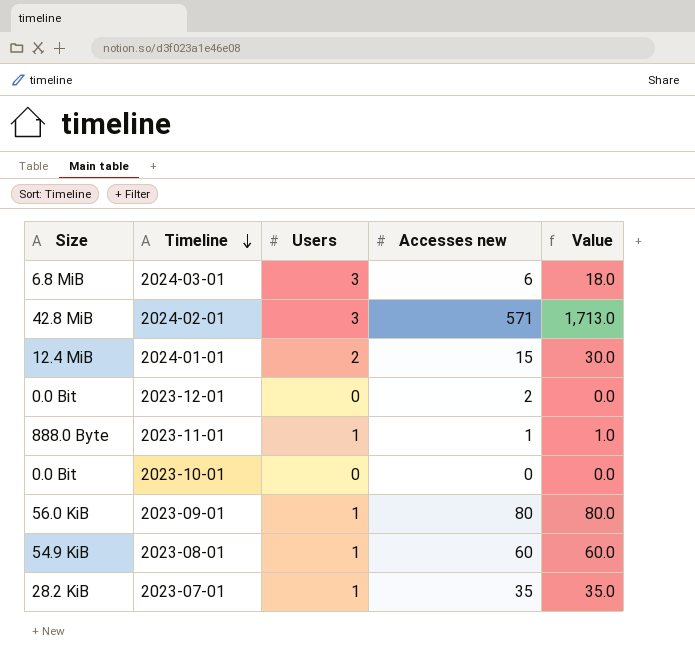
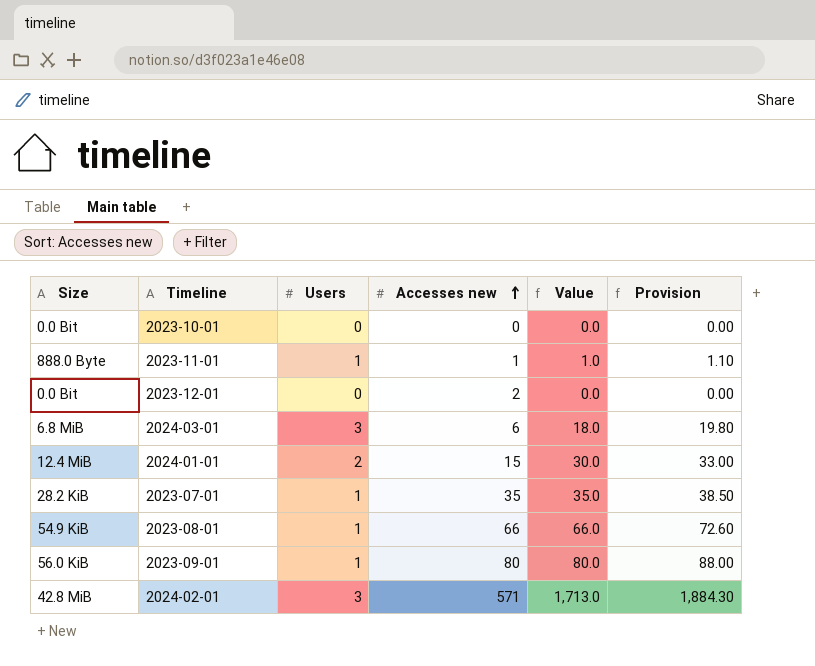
row order: Timeline descending -> Accesses new ascending
column Provision | formula: none -> [Value] * 1.1
2023-08-01 | Accesses new: 60 -> 66
2023-08-01 | Value: 60.0 -> 66.0

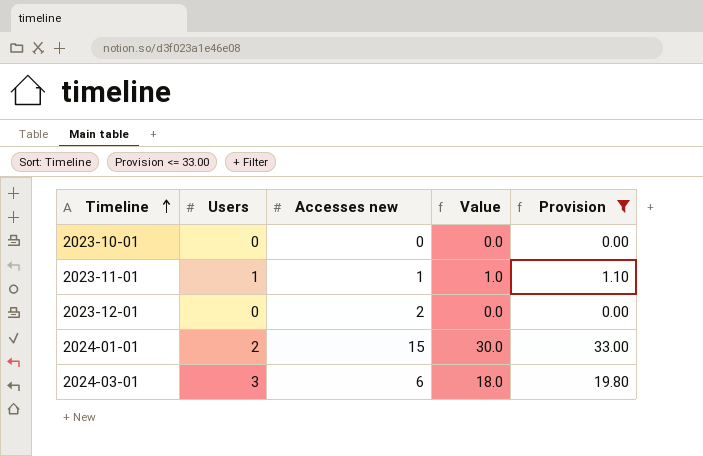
filter: none -> Provision <= 33.00
row order: Accesses new ascending -> Timeline ascending
column Size | position: 1 -> none

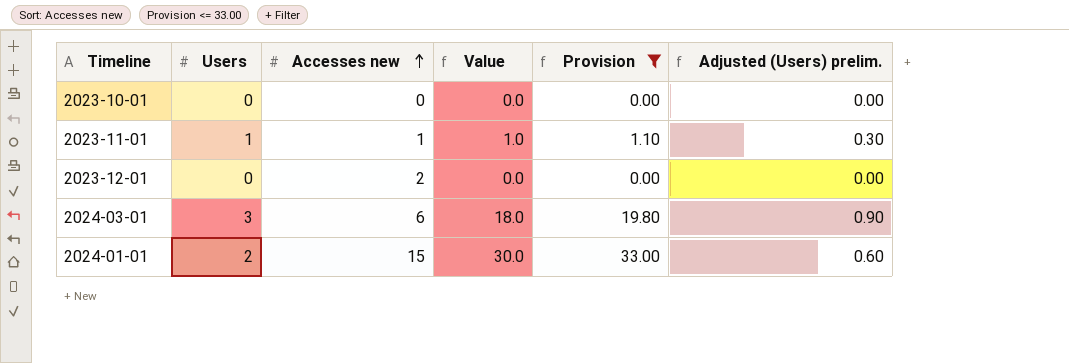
row order: Timeline ascending -> Accesses new ascending
column Adjusted (Users) prelim. | formula: none -> [Users] * 0.3

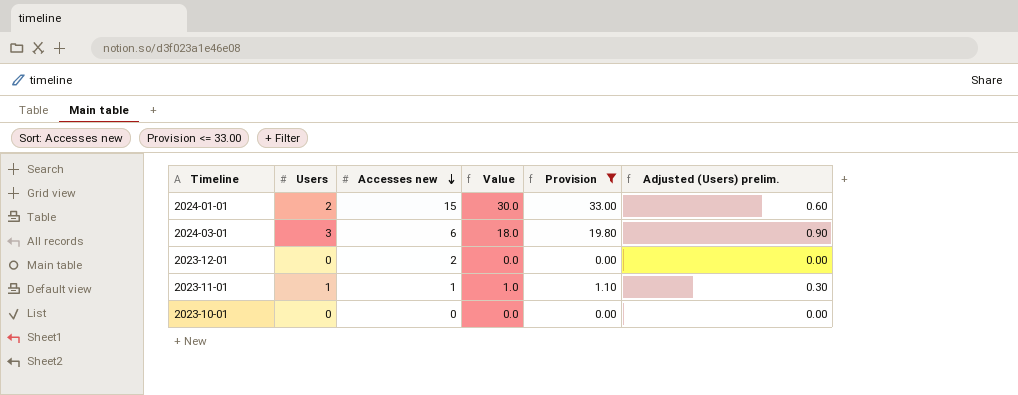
row order: Accesses new ascending -> Accesses new descending

